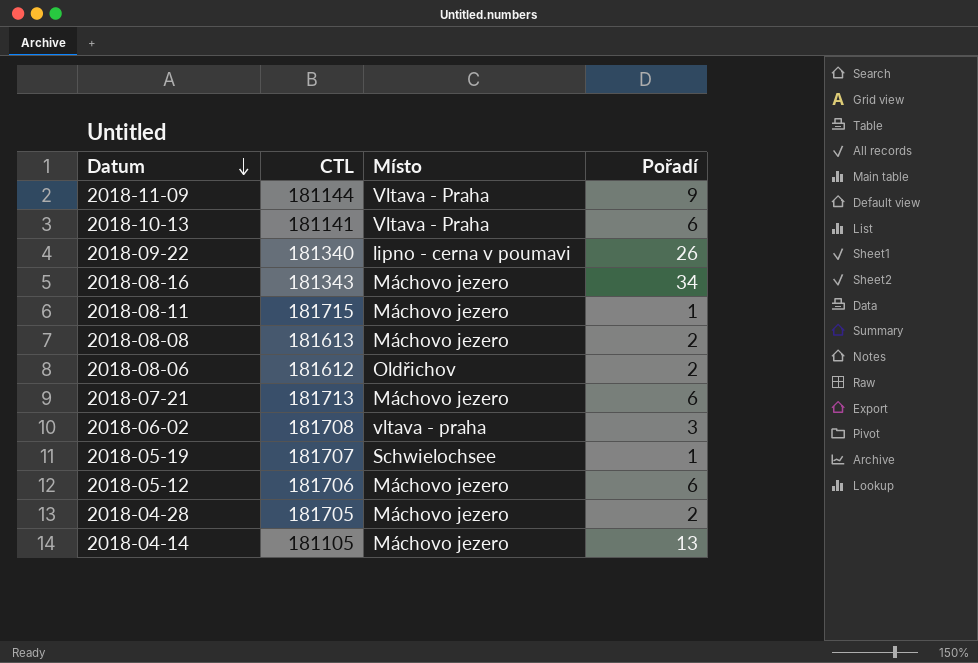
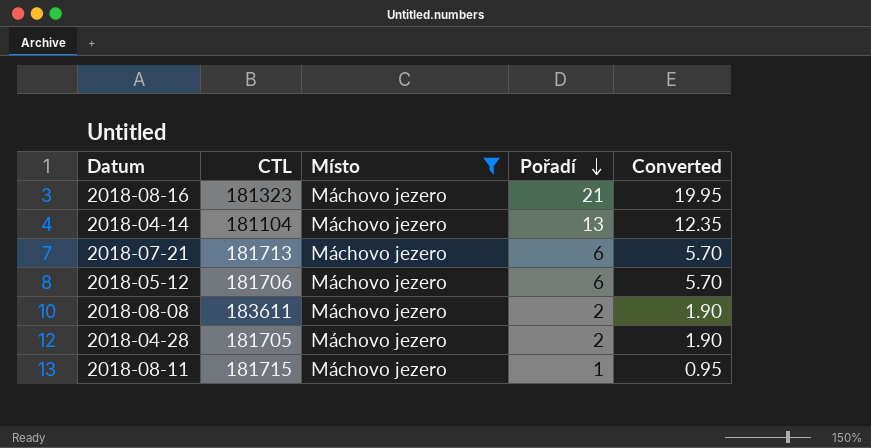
filter: none -> Místo = Máchovo jezero
row order: Datum descending -> Pořadí descending
column Converted | formula: none -> [Pořadí] * 0.95
2018-08-16 | CTL: 181343 -> 181323
2018-08-16 | Pořadí: 34 -> 21
2018-04-14 | CTL: 181105 -> 181104
2018-08-08 | CTL: 181613 -> 183611

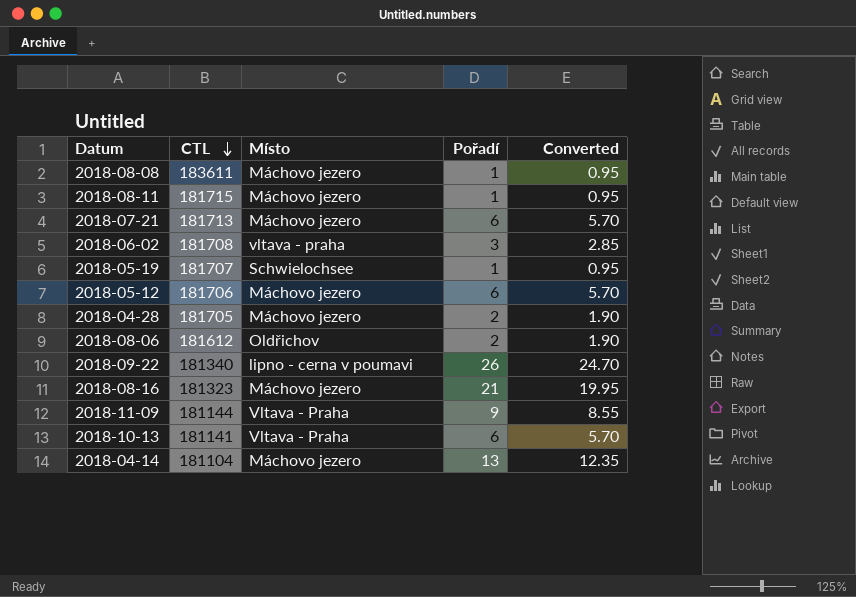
filter: Místo = Máchovo jezero -> none
row order: Pořadí descending -> CTL descending
2018-08-08 | Pořadí: 2 -> 1
2018-08-08 | Converted: 1.90 -> 0.95

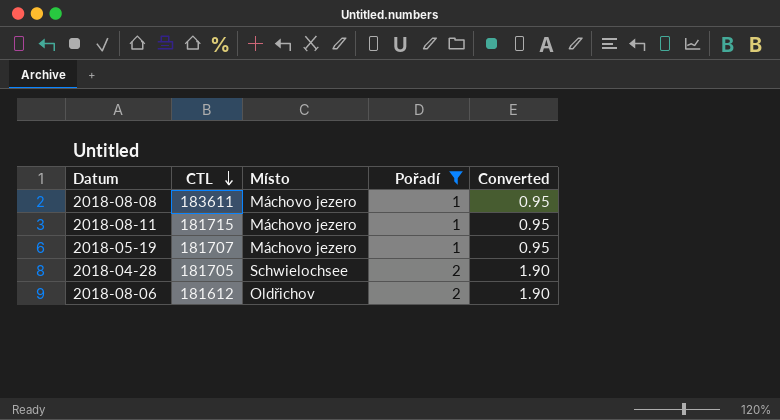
filter: none -> Pořadí <= 2
2018-05-19 | Místo: Schwielochsee -> Máchovo jezero
2018-04-28 | Místo: Máchovo jezero -> Schwielochsee

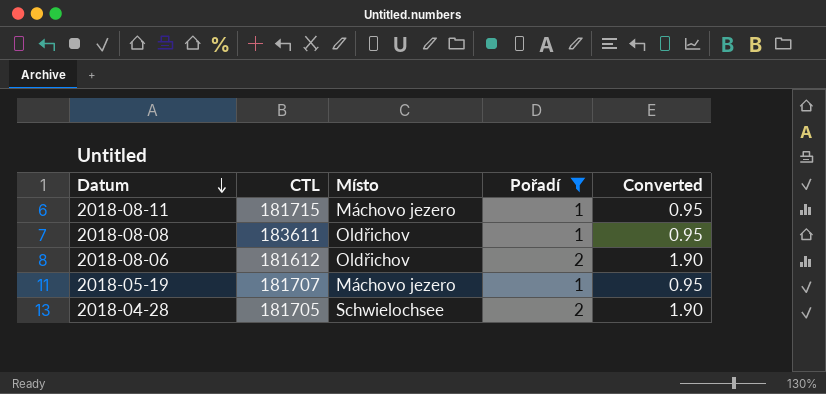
row order: CTL descending -> Datum descending
2018-08-08 | Místo: Máchovo jezero -> Oldřichov

